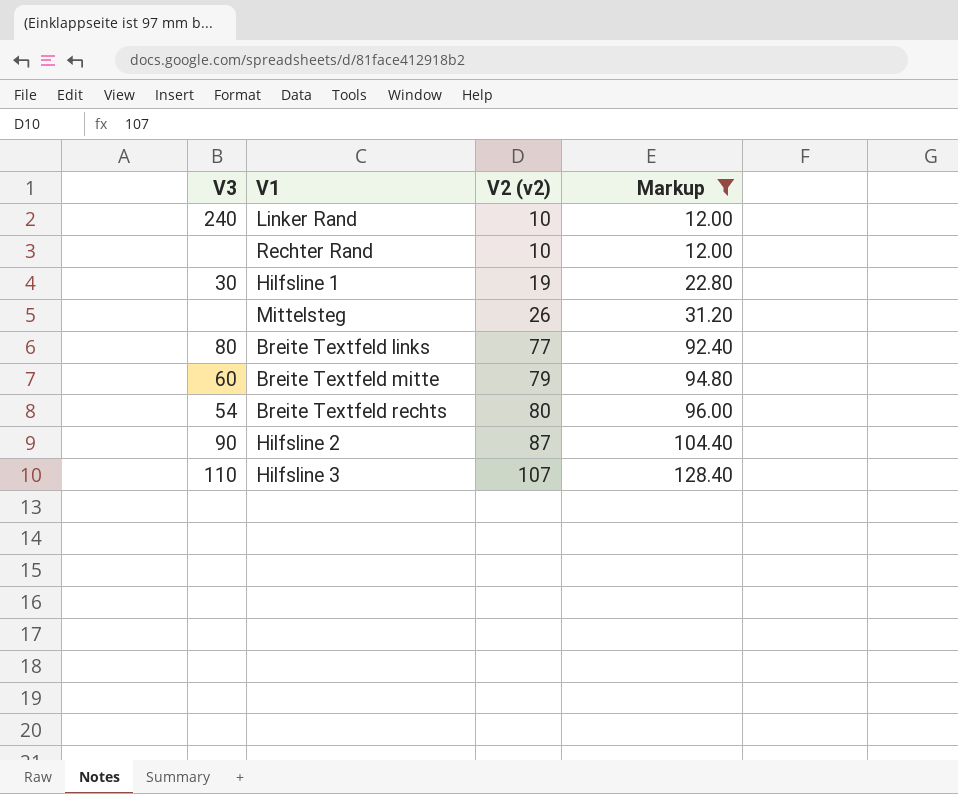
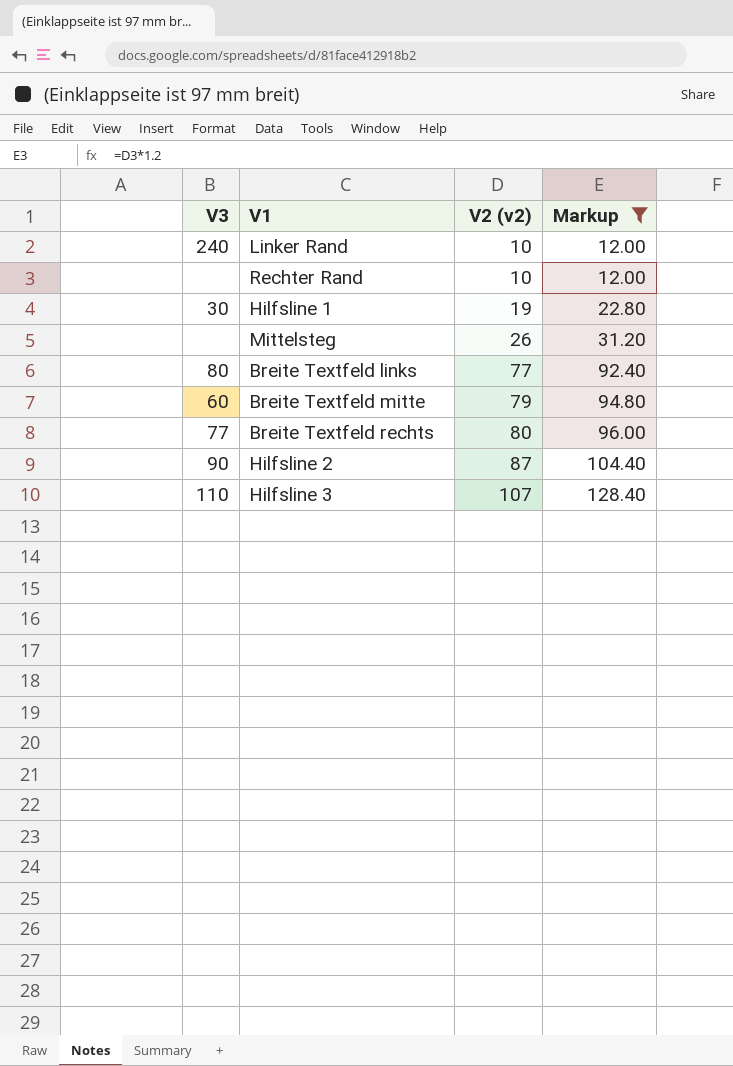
Breite Textfeld rechts | V3: 54 -> 77

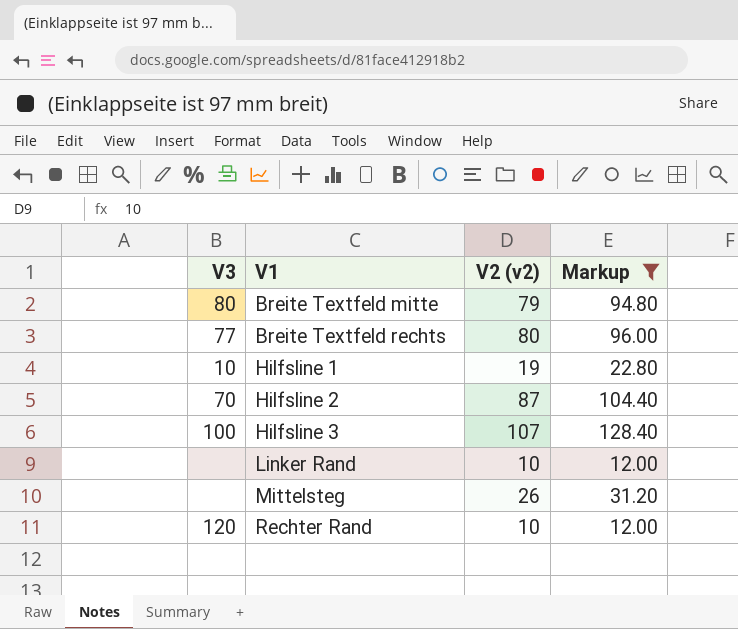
row order: V2 (v2) ascending -> V1 ascending
row Breite Textfeld links: 80 | 77 | 92.40 -> none
Breite Textfeld mitte | V3: 60 -> 80
Hilfsline 1 | V3: 30 -> 10
Hilfsline 2 | V3: 90 -> 70
Hilfsline 3 | V3: 110 -> 100
Linker Rand | V3: 240 -> none
Rechter Rand | V3: none -> 120

